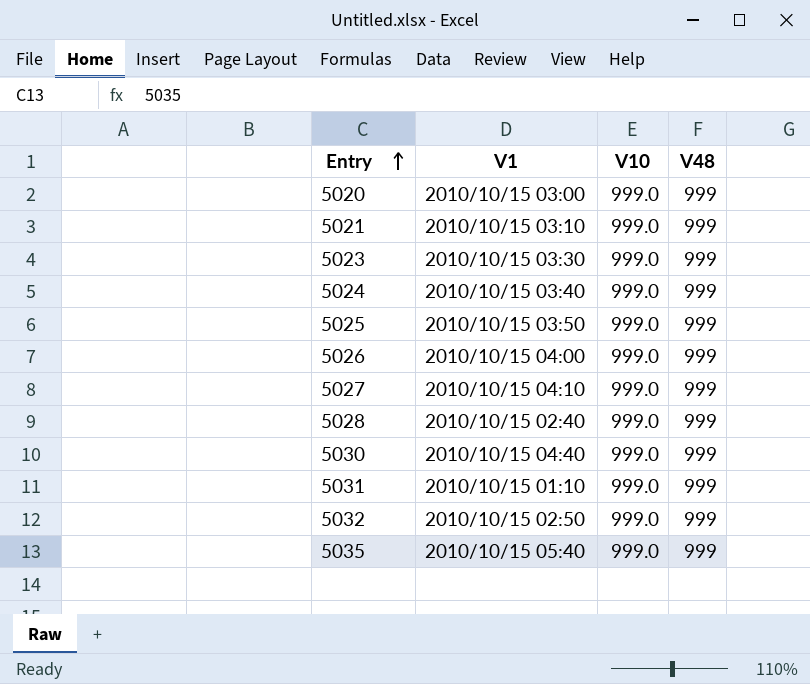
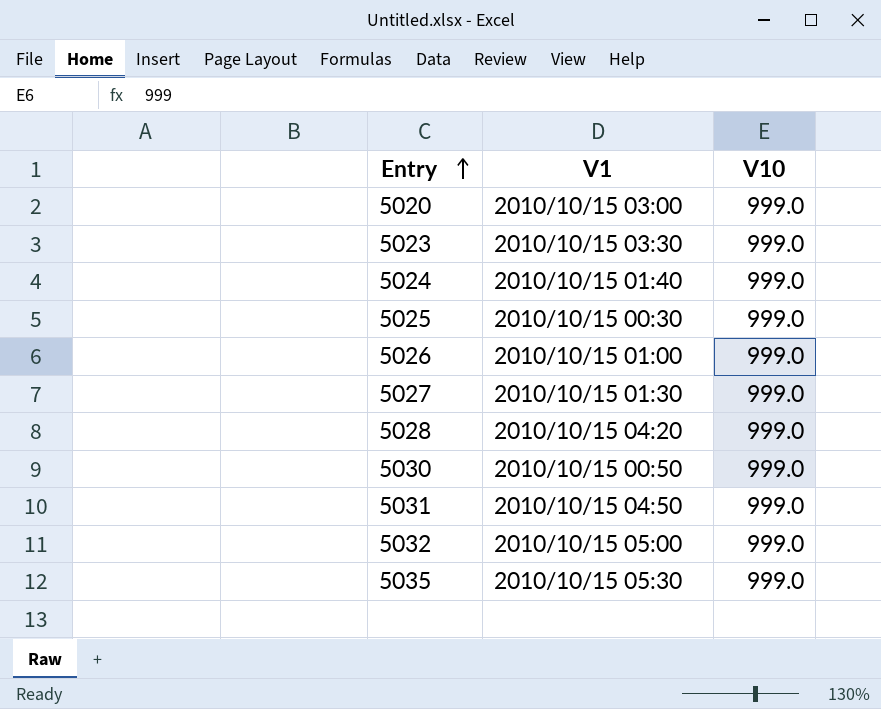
column V48 | position: 4 -> none
row 5021: 2010/10/15 03:10 | 999.0 | 999 -> none
5024 | V1: 2010/10/15 03:40 -> 2010/10/15 01:40
5025 | V1: 2010/10/15 03:50 -> 2010/10/15 00:30
5026 | V1: 2010/10/15 04:00 -> 2010/10/15 01:00
5027 | V1: 2010/10/15 04:10 -> 2010/10/15 01:30
5028 | V1: 2010/10/15 02:40 -> 2010/10/15 04:20
5030 | V1: 2010/10/15 04:40 -> 2010/10/15 00:50
5031 | V1: 2010/10/15 01:10 -> 2010/10/15 04:50
5032 | V1: 2010/10/15 02:50 -> 2010/10/15 05:00
5035 | V1: 2010/10/15 05:40 -> 2010/10/15 05:30

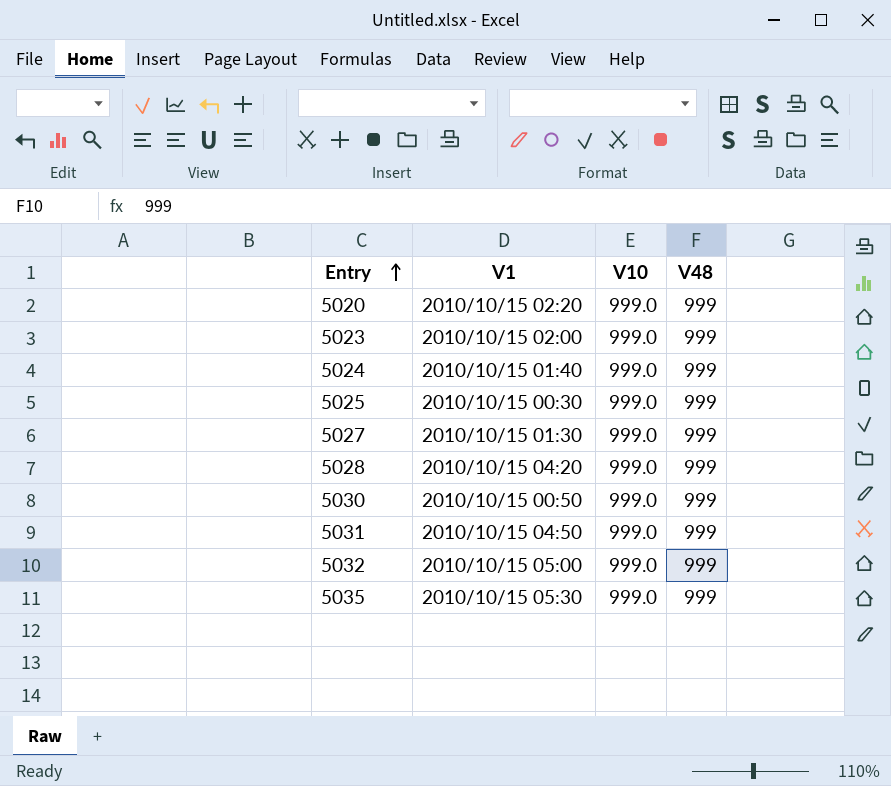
column V48 | position: none -> 4
row 5026: 2010/10/15 01:00 | 999.0 -> none
5020 | V1: 2010/10/15 03:00 -> 2010/10/15 02:20
5023 | V1: 2010/10/15 03:30 -> 2010/10/15 02:00

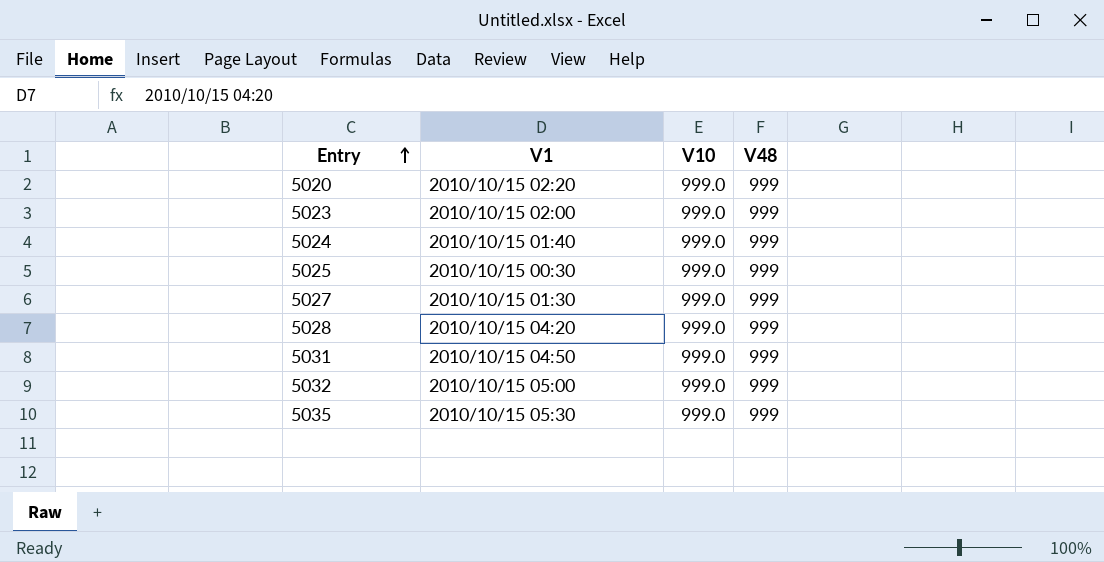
row 5030: 2010/10/15 00:50 | 999.0 | 999 -> none

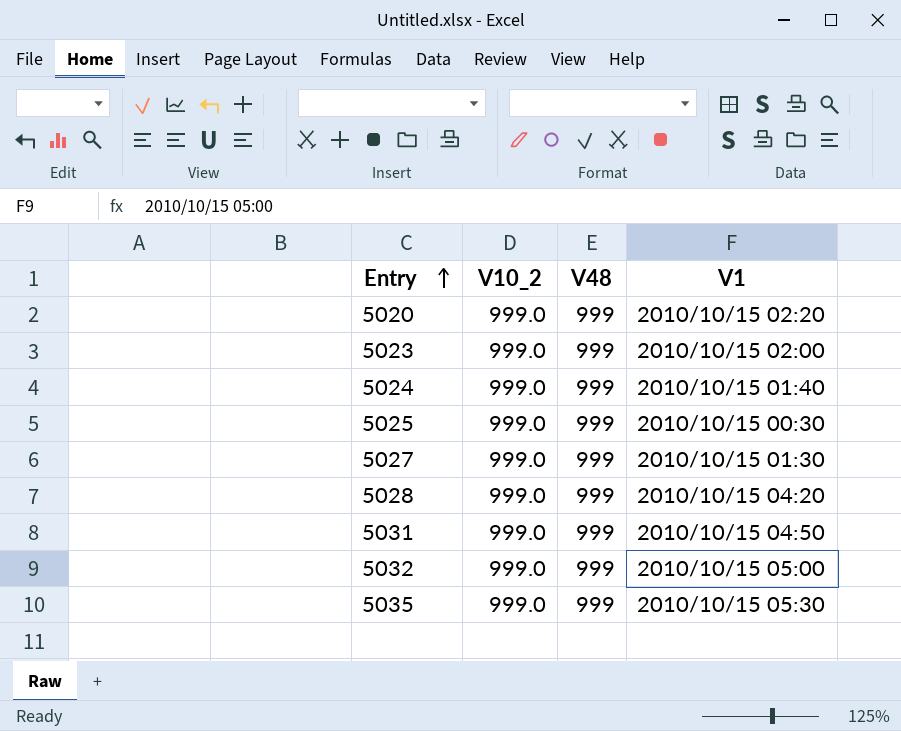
column name: V10 -> V10_2
column V1 | position: 2 -> 4

